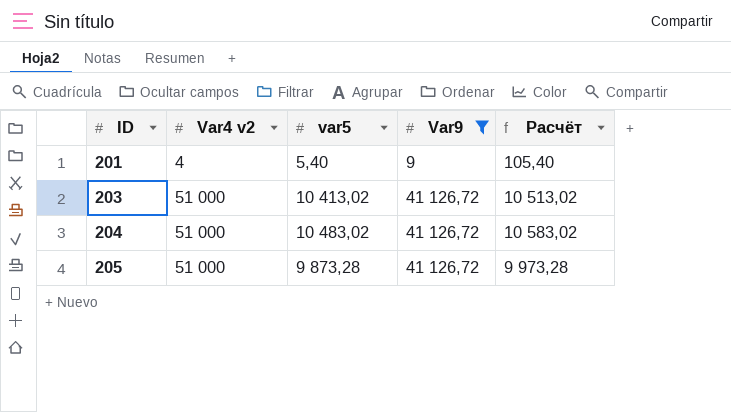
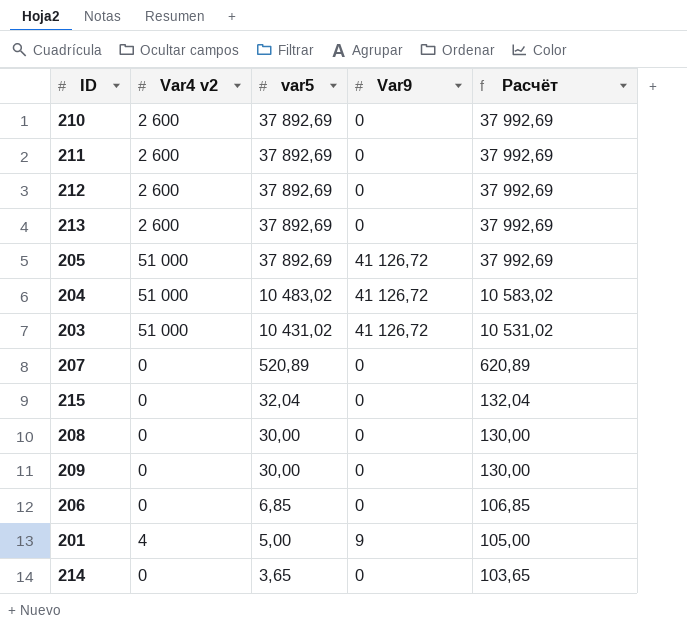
filter: Var9 != 0 -> none
row order: ID ascending -> var5 descending
205 | var5: 9 873,28 -> 37 892,69
205 | Расчёт: 9 973,28 -> 37 992,69
203 | var5: 10 413,02 -> 10 431,02
203 | Расчёт: 10 513,02 -> 10 531,02
201 | var5: 5,40 -> 5,00
201 | Расчёт: 105,40 -> 105,00

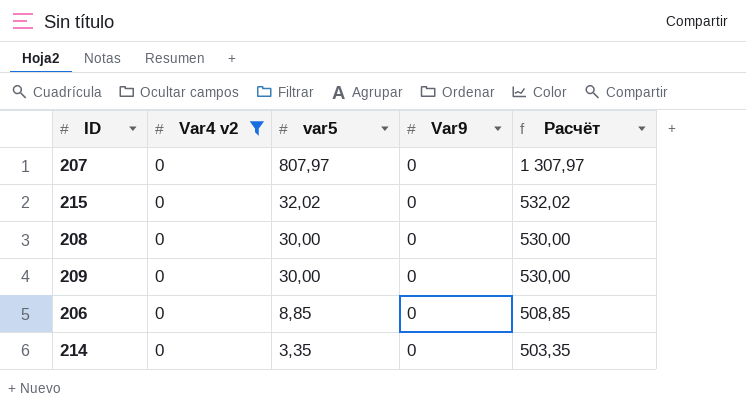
filter: none -> Var4 v2 = 0
column Расчёт | formula: [var5] + 100 -> [var5] + 500
207 | var5: 520,89 -> 807,97
215 | var5: 32,04 -> 32,02
206 | var5: 6,85 -> 8,85
214 | var5: 3,65 -> 3,35

